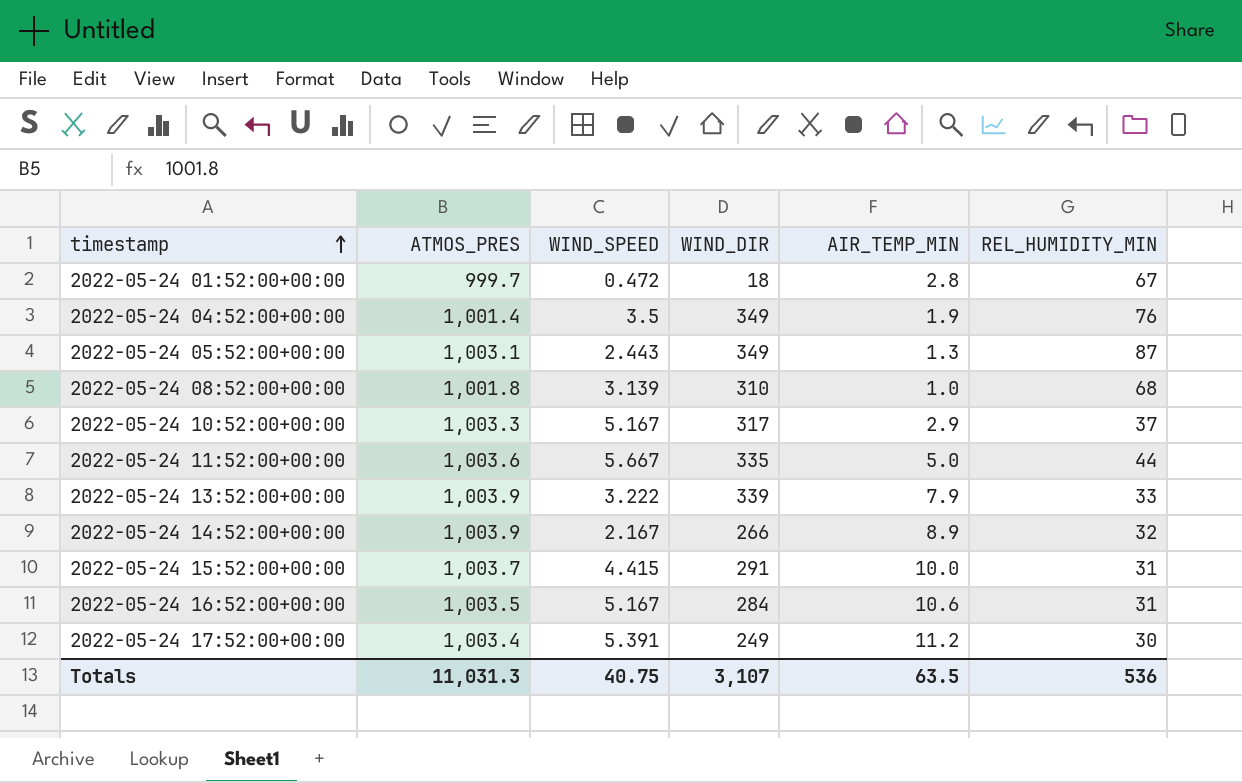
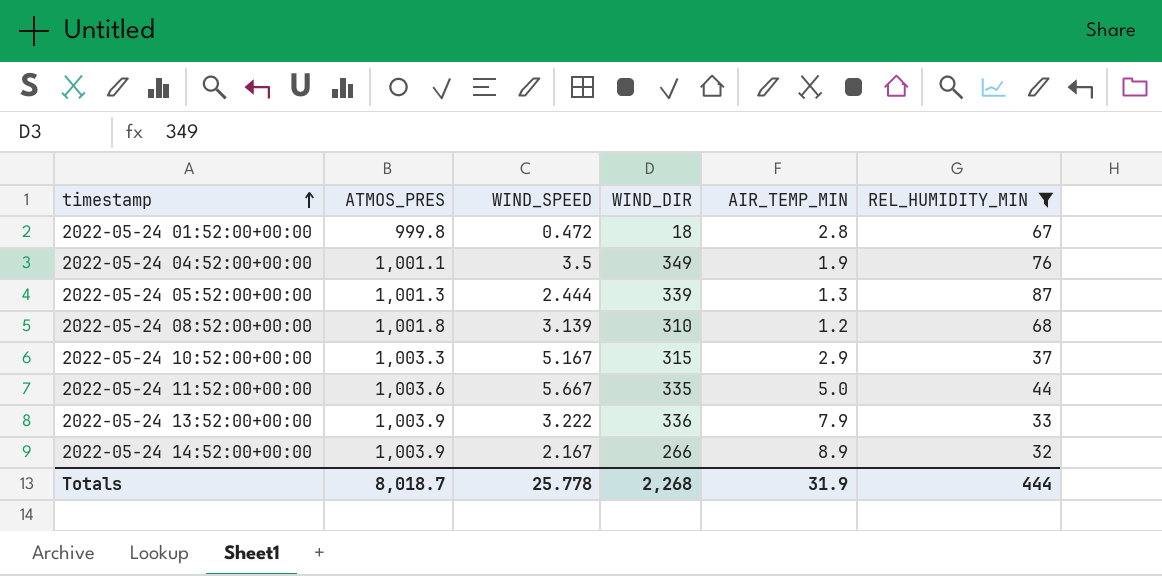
filter: none -> REL_HUMIDITY_MIN >= 32
2022-05-24 01:52:00+00:00 | ATMOS_PRES: 999.7 -> 999.8
2022-05-24 04:52:00+00:00 | ATMOS_PRES: 1,001.4 -> 1,001.1
2022-05-24 05:52:00+00:00 | ATMOS_PRES: 1,003.1 -> 1,001.3
2022-05-24 05:52:00+00:00 | WIND_SPEED: 2.443 -> 2.444
2022-05-24 05:52:00+00:00 | WIND_DIR: 349 -> 339
2022-05-24 08:52:00+00:00 | AIR_TEMP_MIN: 1.0 -> 1.2
2022-05-24 10:52:00+00:00 | WIND_DIR: 317 -> 315
2022-05-24 13:52:00+00:00 | WIND_DIR: 339 -> 336
Totals | ATMOS_PRES: 11,031.3 -> 8,018.7
Totals | WIND_SPEED: 40.75 -> 25.778
Totals | WIND_DIR: 3,107 -> 2,268
Totals | AIR_TEMP_MIN: 63.5 -> 31.9
Totals | REL_HUMIDITY_MIN: 536 -> 444

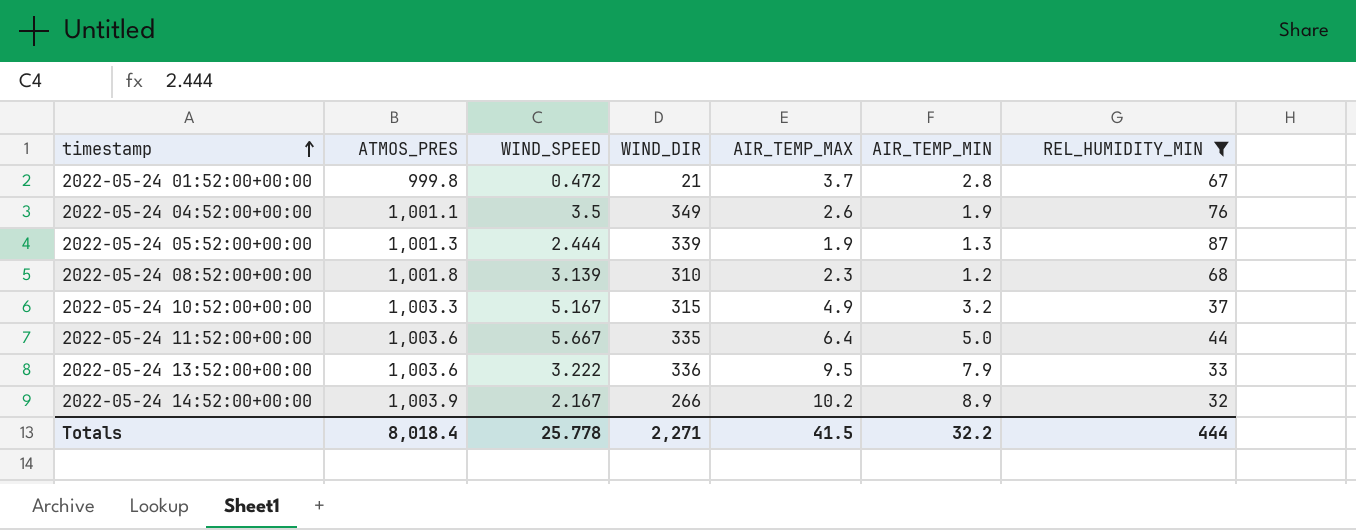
column AIR_TEMP_MAX | position: none -> 5
2022-05-24 01:52:00+00:00 | WIND_DIR: 18 -> 21
2022-05-24 10:52:00+00:00 | AIR_TEMP_MIN: 2.9 -> 3.2
2022-05-24 13:52:00+00:00 | ATMOS_PRES: 1,003.9 -> 1,003.6
Totals | ATMOS_PRES: 8,018.7 -> 8,018.4
Totals | WIND_DIR: 2,268 -> 2,271
Totals | AIR_TEMP_MIN: 31.9 -> 32.2

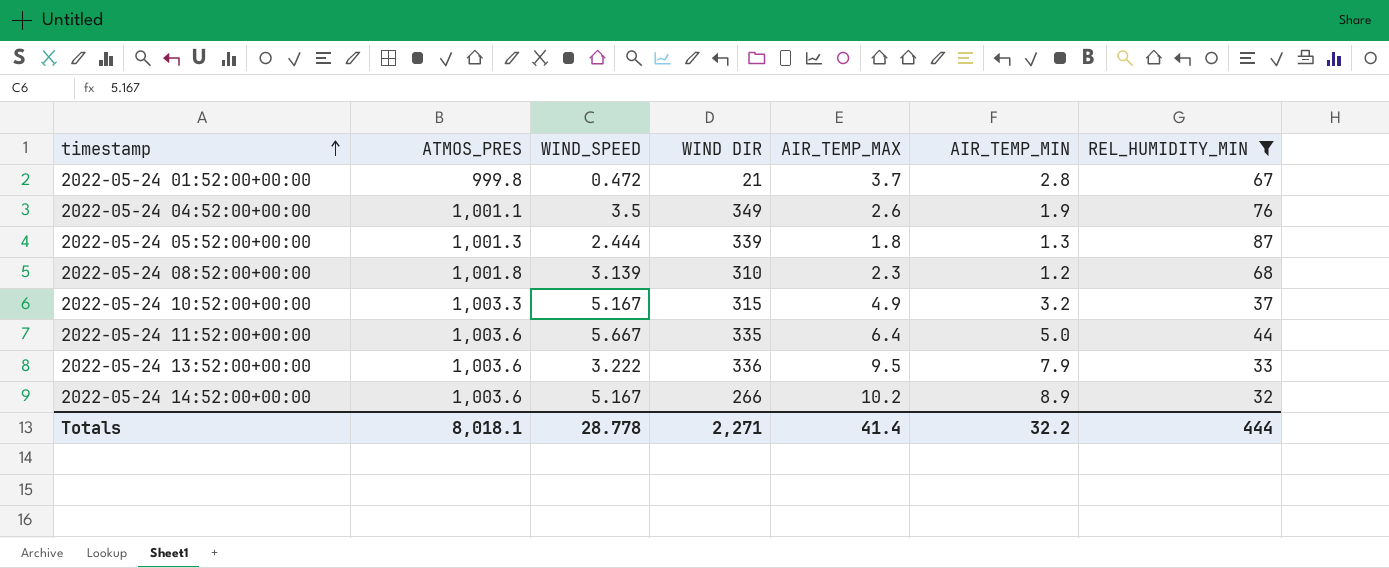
column name: WIND_DIR -> WIND DIR
2022-05-24 05:52:00+00:00 | AIR_TEMP_MAX: 1.9 -> 1.8
2022-05-24 14:52:00+00:00 | ATMOS_PRES: 1,003.9 -> 1,003.6
2022-05-24 14:52:00+00:00 | WIND_SPEED: 2.167 -> 5.167
Totals | ATMOS_PRES: 8,018.4 -> 8,018.1
Totals | WIND_SPEED: 25.778 -> 28.778
Totals | AIR_TEMP_MAX: 41.5 -> 41.4

